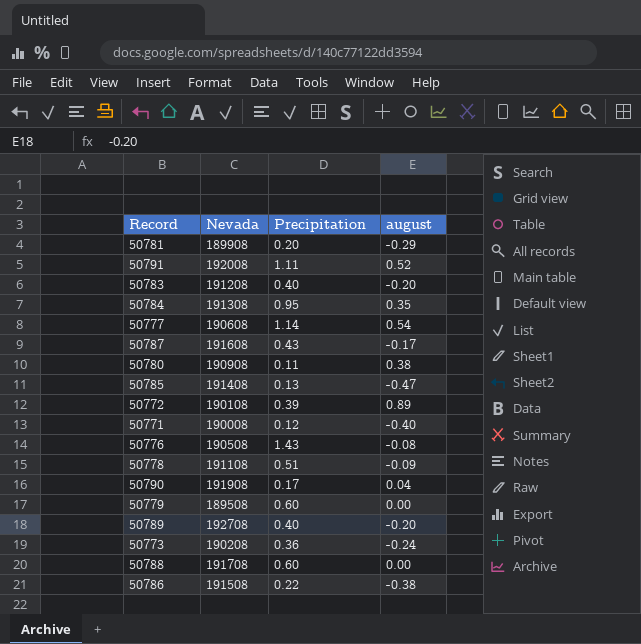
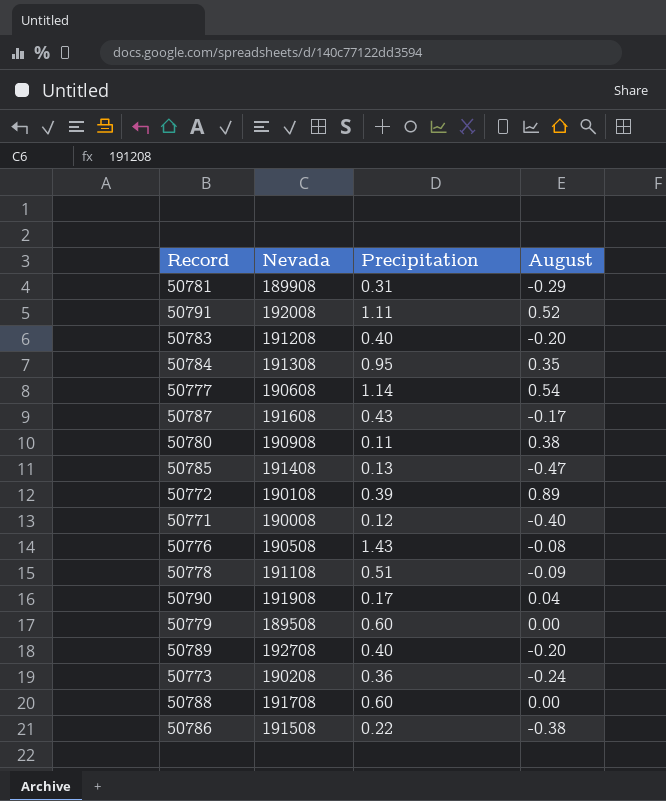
column name: august -> August
50781 | Precipitation: 0.20 -> 0.31

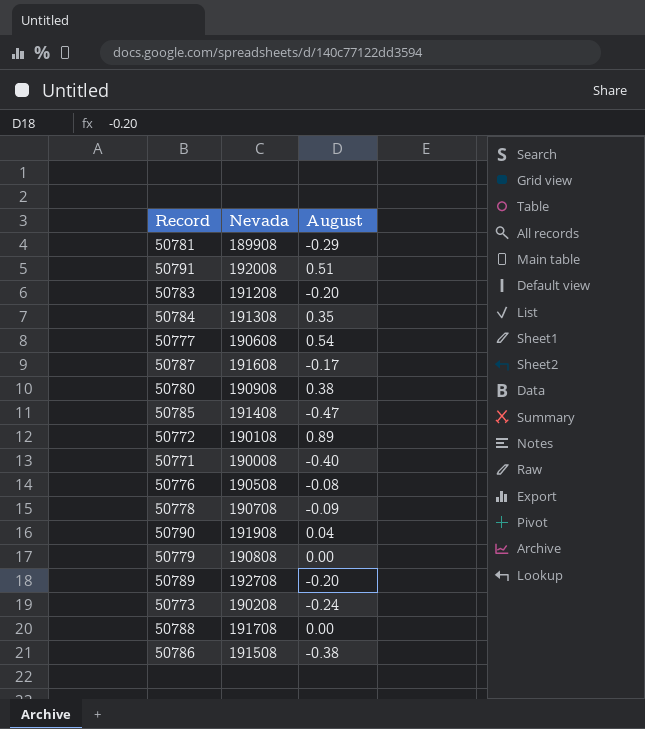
column Precipitation | position: 3 -> none
50791 | August: 0.52 -> 0.51
50778 | Nevada: 191108 -> 190708
50779 | Nevada: 189508 -> 190808

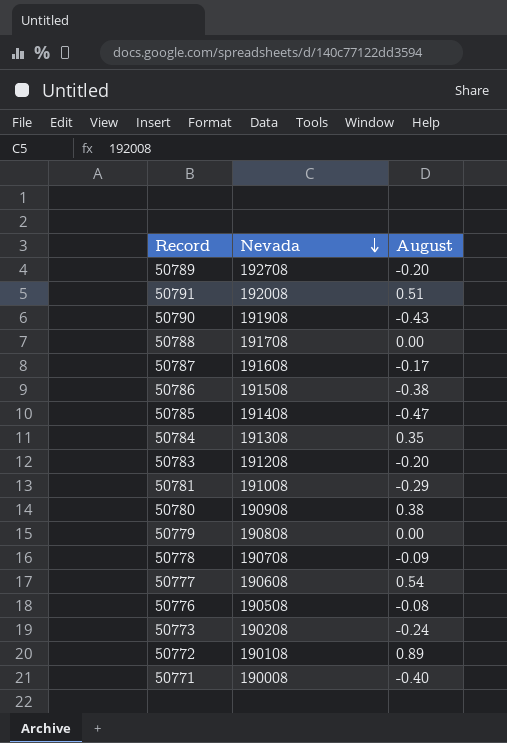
row order: none -> Nevada descending
50790 | August: 0.04 -> -0.43
50781 | Nevada: 189908 -> 191008

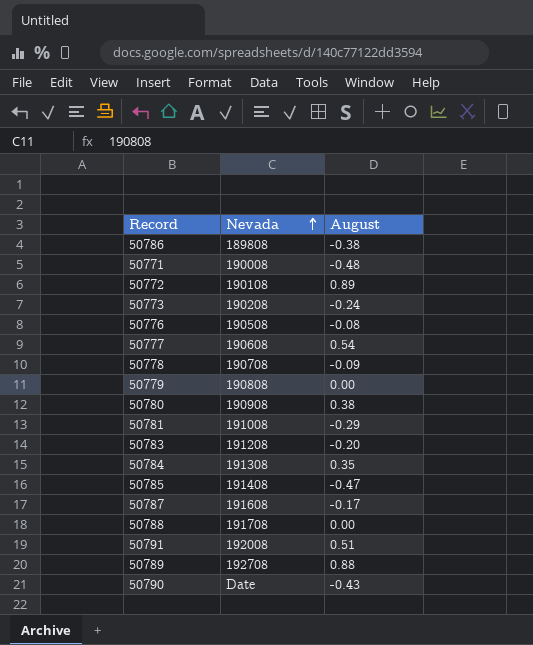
row order: Nevada descending -> Nevada ascending
50786 | Nevada: 191508 -> 189808
50771 | August: -0.40 -> -0.48
50789 | August: -0.20 -> 0.88
50790 | Nevada: 191908 -> Date

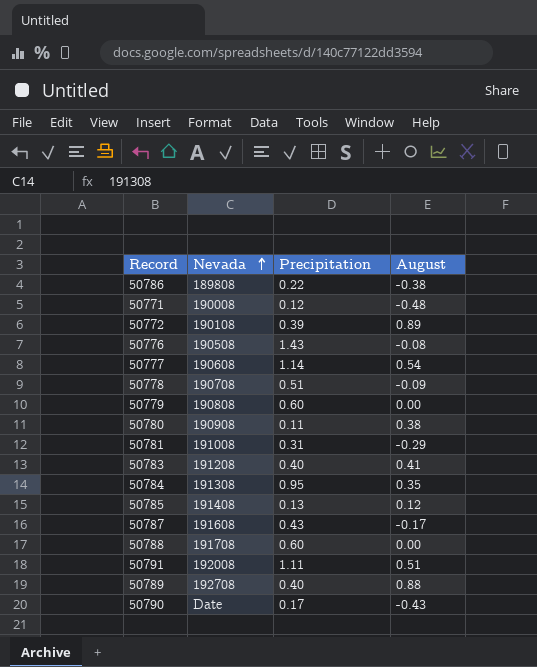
column Precipitation | position: none -> 3
row 50773: 190208 | -0.24 -> none
50783 | August: -0.20 -> 0.41
50785 | August: -0.47 -> 0.12

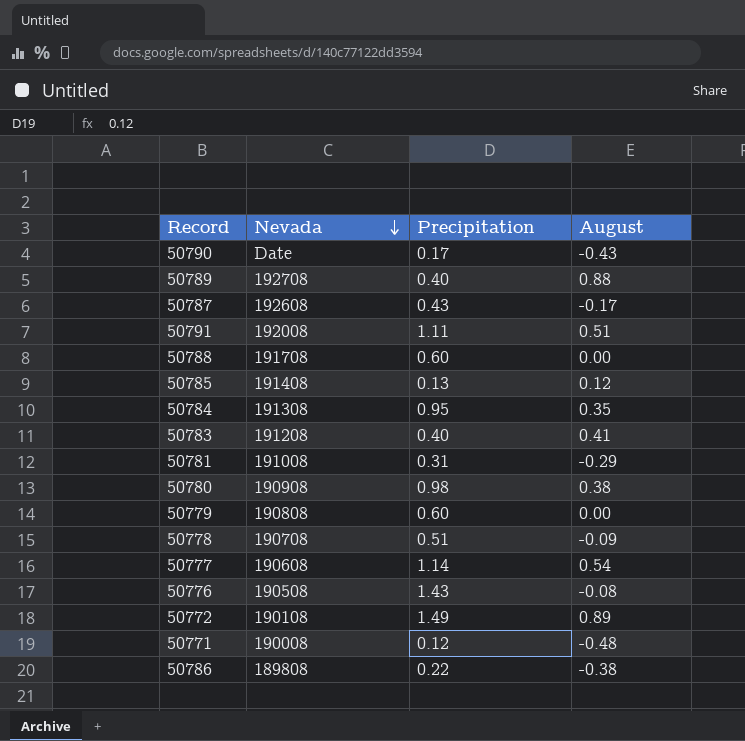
row order: Nevada ascending -> Nevada descending
50787 | Nevada: 191608 -> 192608
50780 | Precipitation: 0.11 -> 0.98
50772 | Precipitation: 0.39 -> 1.49

